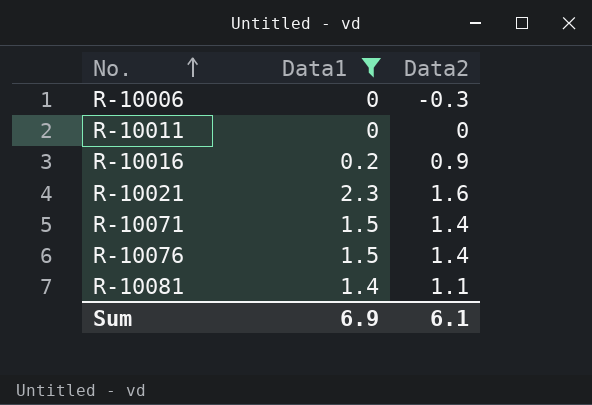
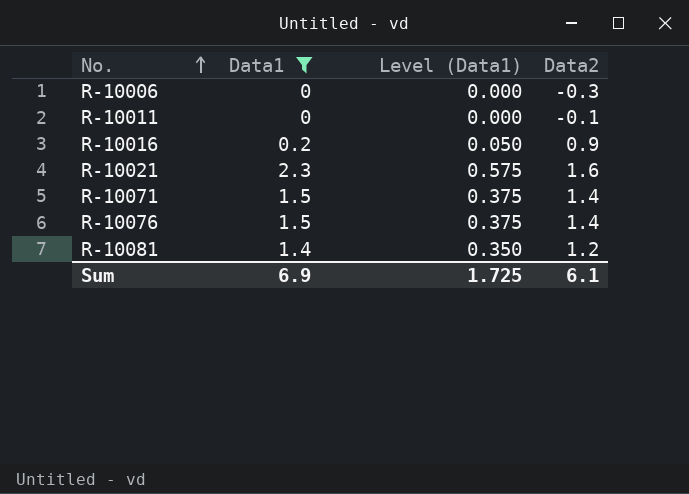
column Level (Data1) | formula: none -> [Data1] * 0.25
R-10011 | Data2: 0 -> -0.1
R-10081 | Data2: 1.1 -> 1.2

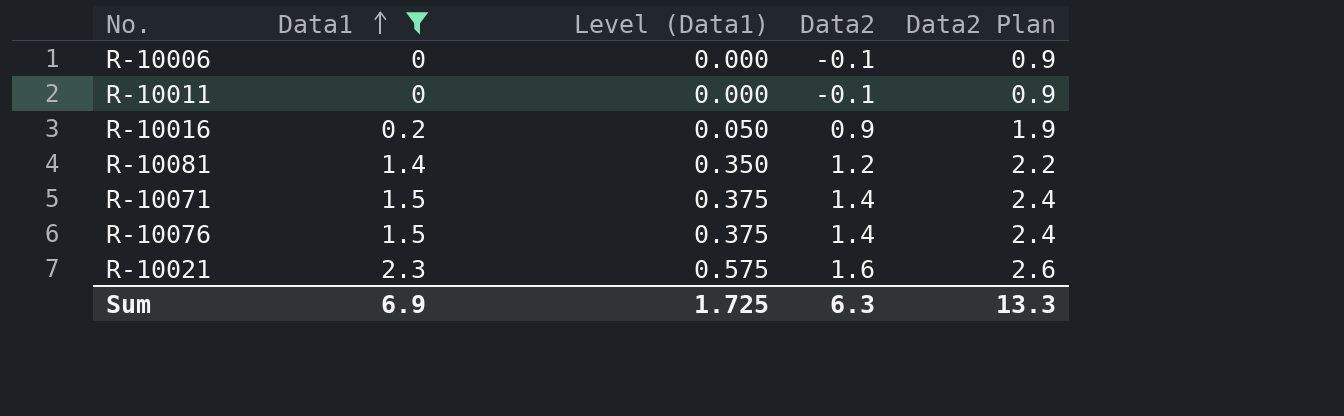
row order: No. ascending -> Data1 ascending
column Data2 Plan | formula: none -> [Data2] + 1
R-10006 | Data2: -0.3 -> -0.1
Sum | Data2: 6.1 -> 6.3

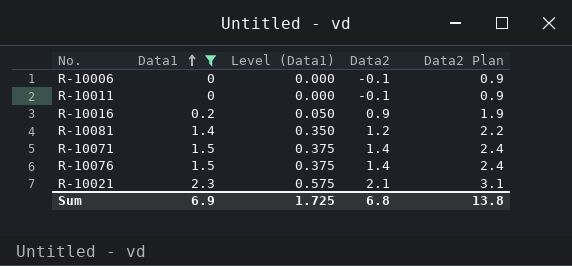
R-10021 | Data2: 1.6 -> 2.1
R-10021 | Data2 Plan: 2.6 -> 3.1
Sum | Data2: 6.3 -> 6.8
Sum | Data2 Plan: 13.3 -> 13.8

